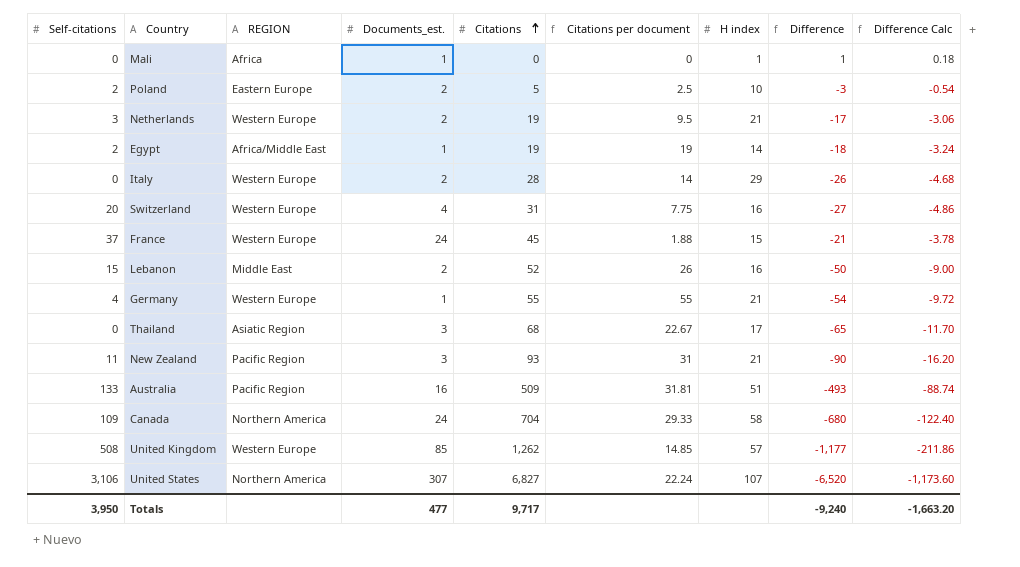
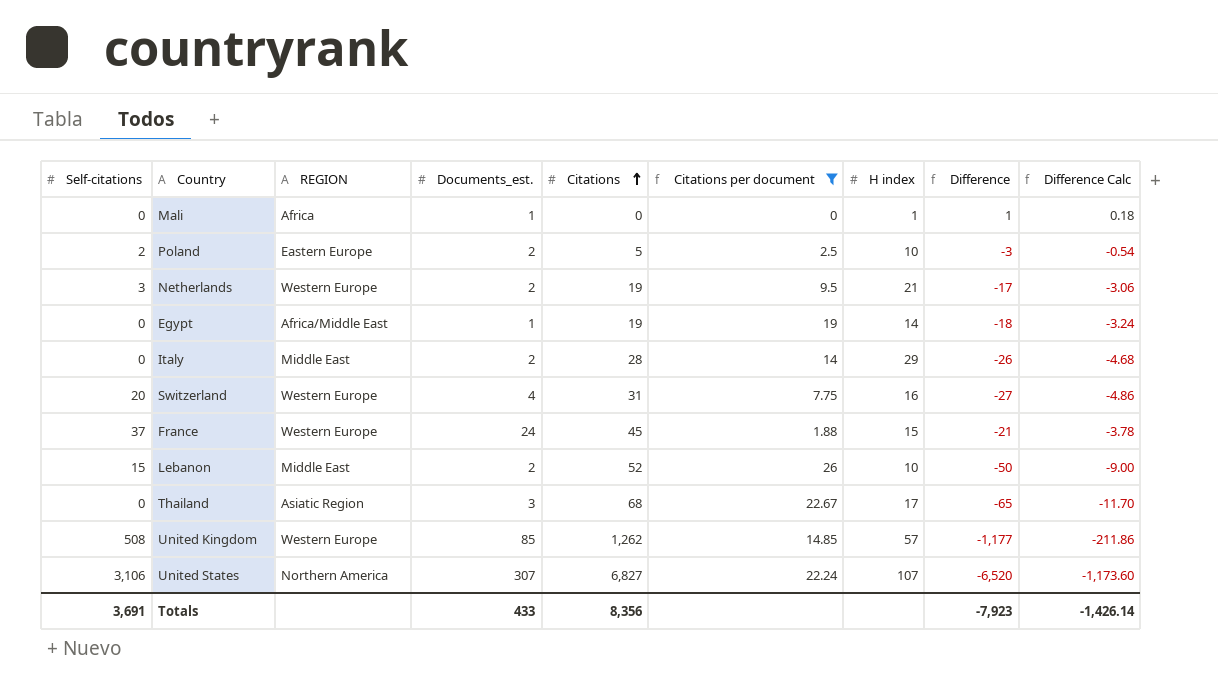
filter: none -> Citations per document <= 26
Egypt | Self-citations: 2 -> 0
Italy | REGION: Western Europe -> Middle East
Lebanon | H index: 16 -> 10
Totals | Self-citations: 3,950 -> 3,691
Totals | Documents_est.: 477 -> 433
Totals | Citations: 9,717 -> 8,356
Totals | Difference: -9,240 -> -7,923
Totals | Difference Calc: -1,663.20 -> -1,426.14

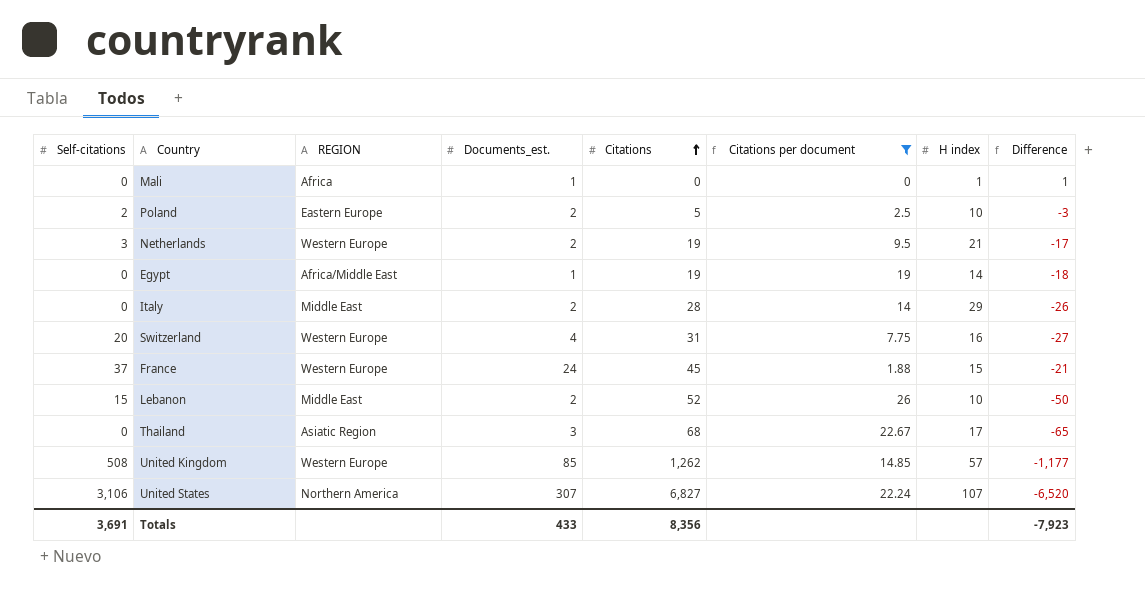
column Difference Calc | formula: [Difference] * 0.18 -> none

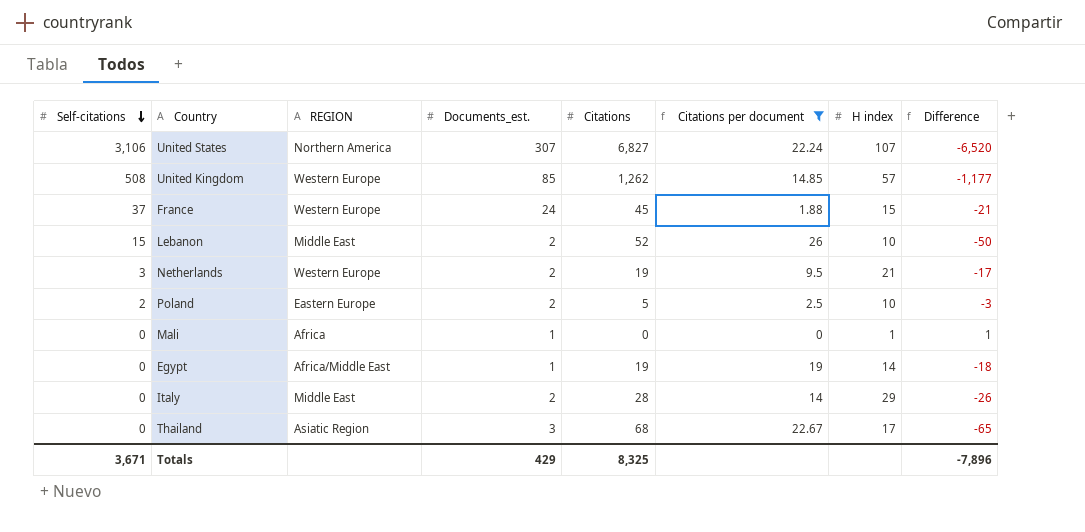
row order: Citations ascending -> Self-citations descending
row Switzerland: 20 | Western Europe | 4 | 31 | 7.75 | 16 | -27 -> none
Totals | Self-citations: 3,691 -> 3,671
Totals | Documents_est.: 433 -> 429
Totals | Citations: 8,356 -> 8,325
Totals | Difference: -7,923 -> -7,896

